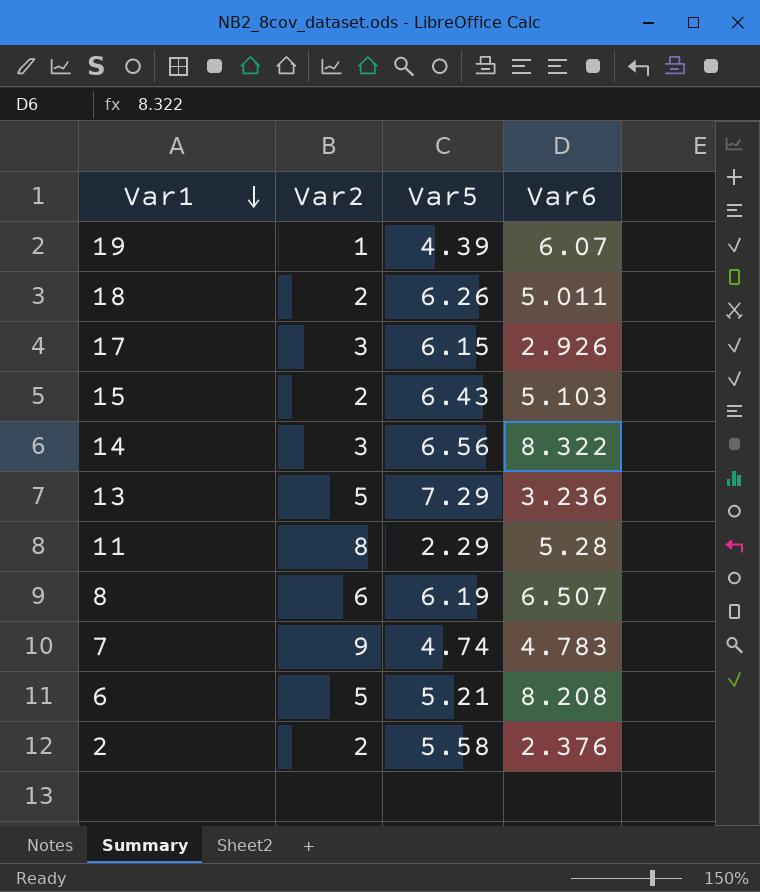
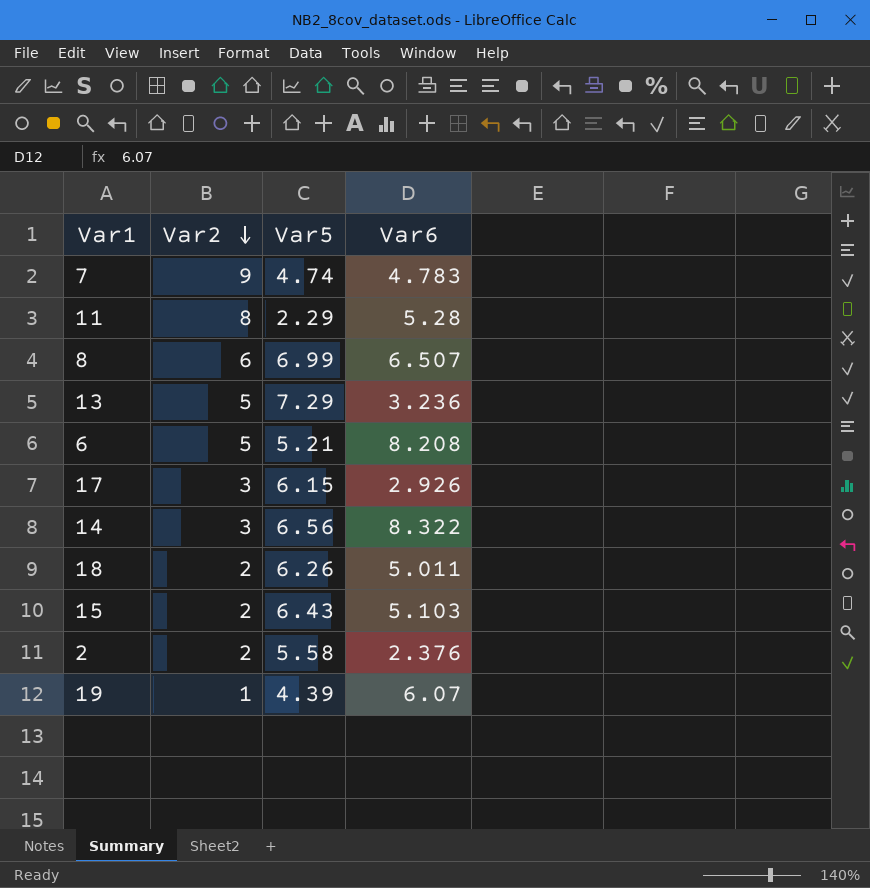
row order: Var1 descending -> Var2 descending
8 | Var5: 6.19 -> 6.99

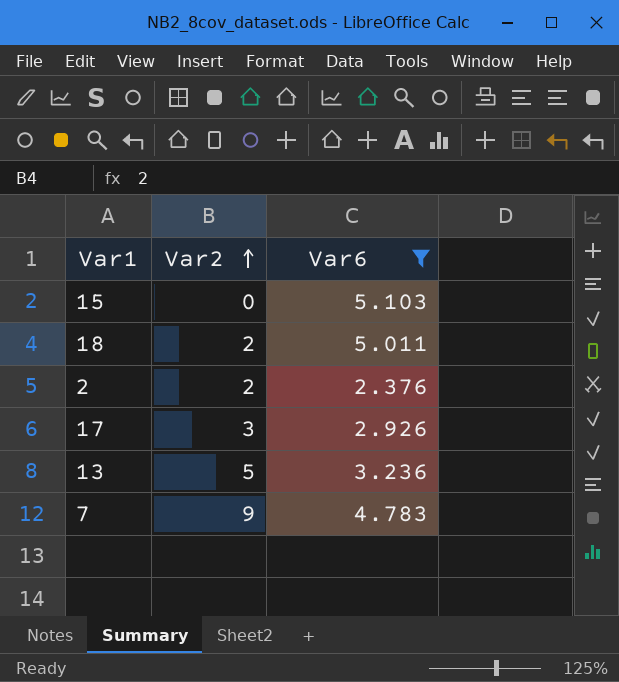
filter: none -> Var6 <= 5.103
row order: Var2 descending -> Var2 ascending
column Var5 | position: 3 -> none
15 | Var2: 2 -> 0

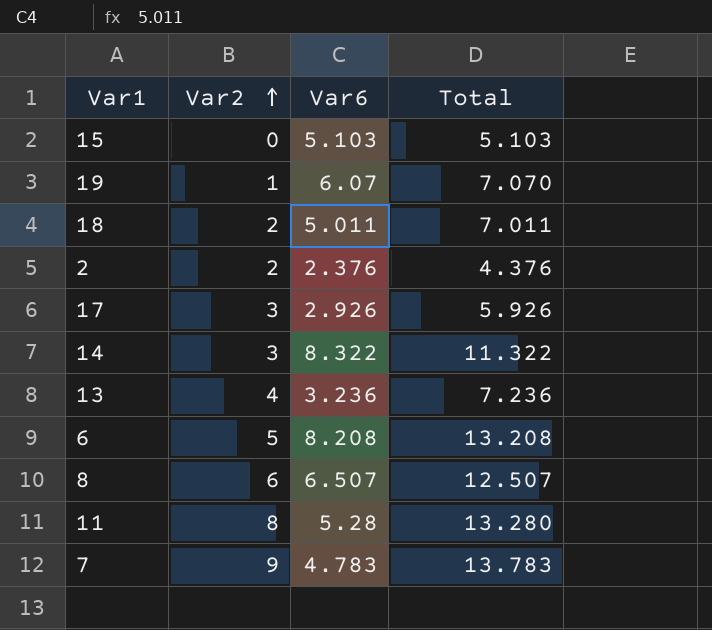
filter: Var6 <= 5.103 -> none
column Total | formula: none -> [Var2] + [Var6]
13 | Var2: 5 -> 4

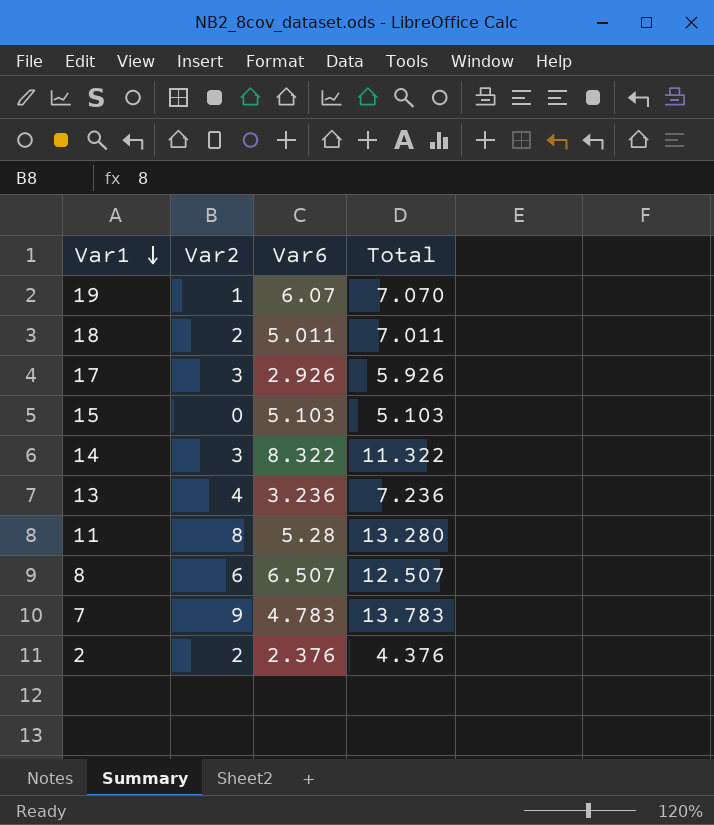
row order: Var2 ascending -> Var1 descending
row 6: 5 | 8.208 | 13.208 -> none

